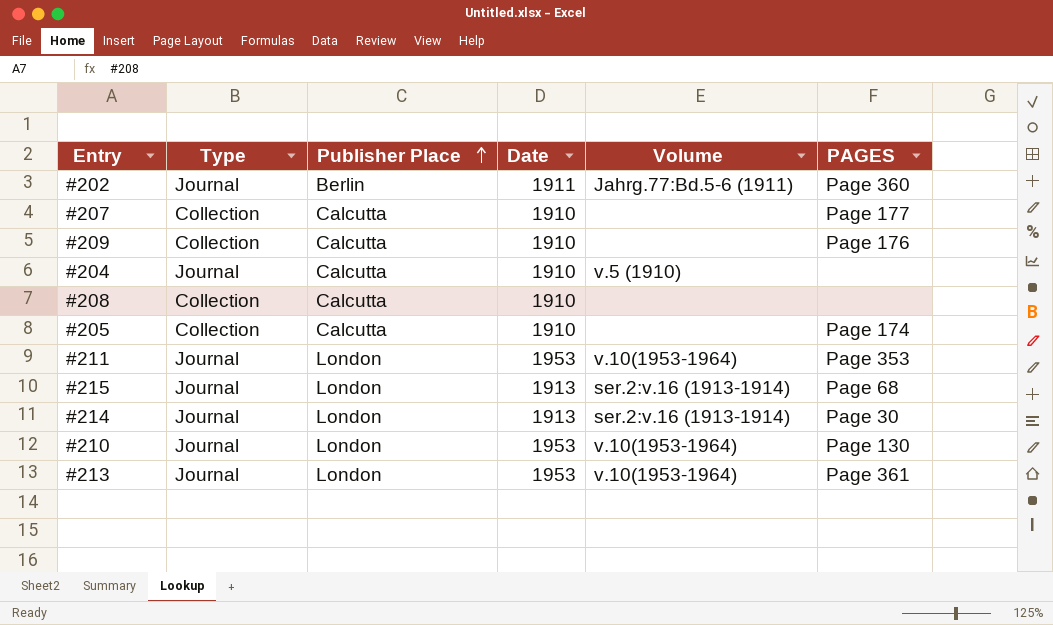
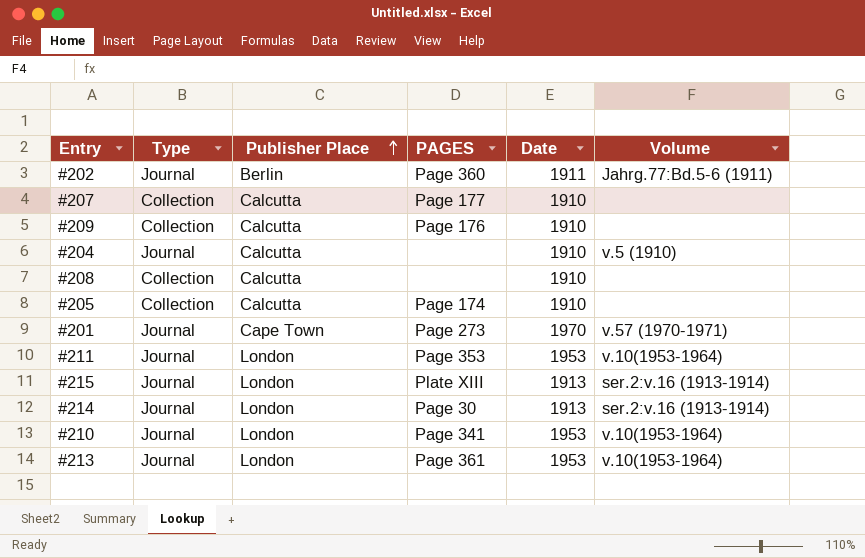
column PAGES | position: 6 -> 4
row #201: none -> Journal | Cape Town | Page 273 | 1970 | v.57 (1970-1971)
#215 | PAGES: Page 68 -> Plate XIII
#210 | PAGES: Page 130 -> Page 341

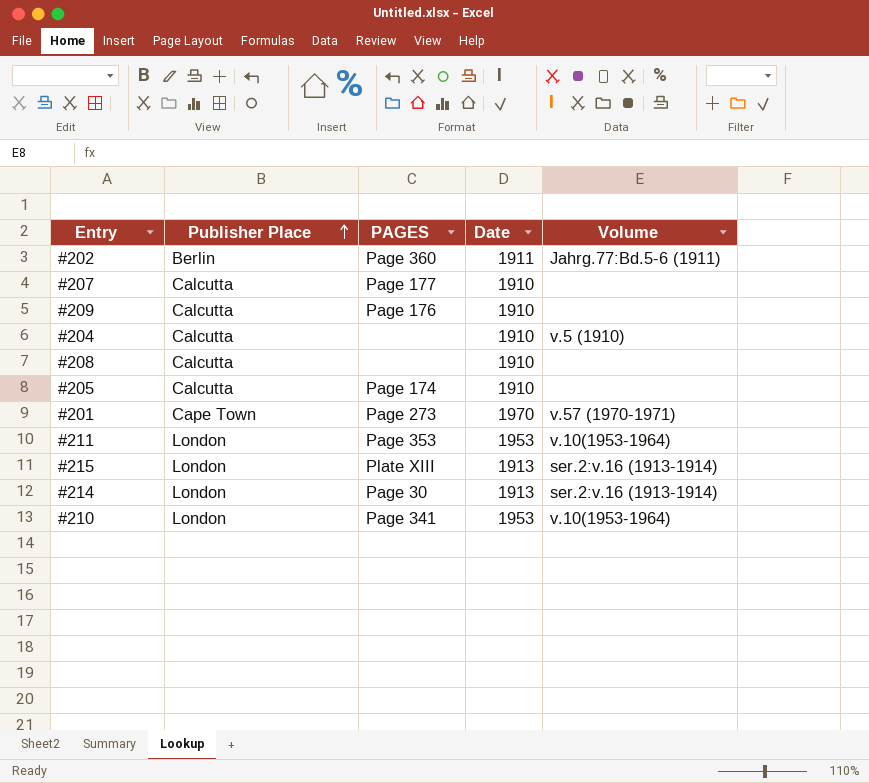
column Type | position: 2 -> none
row #213: Journal | London | Page 361 | 1953 | v.10(1953-1964) -> none

